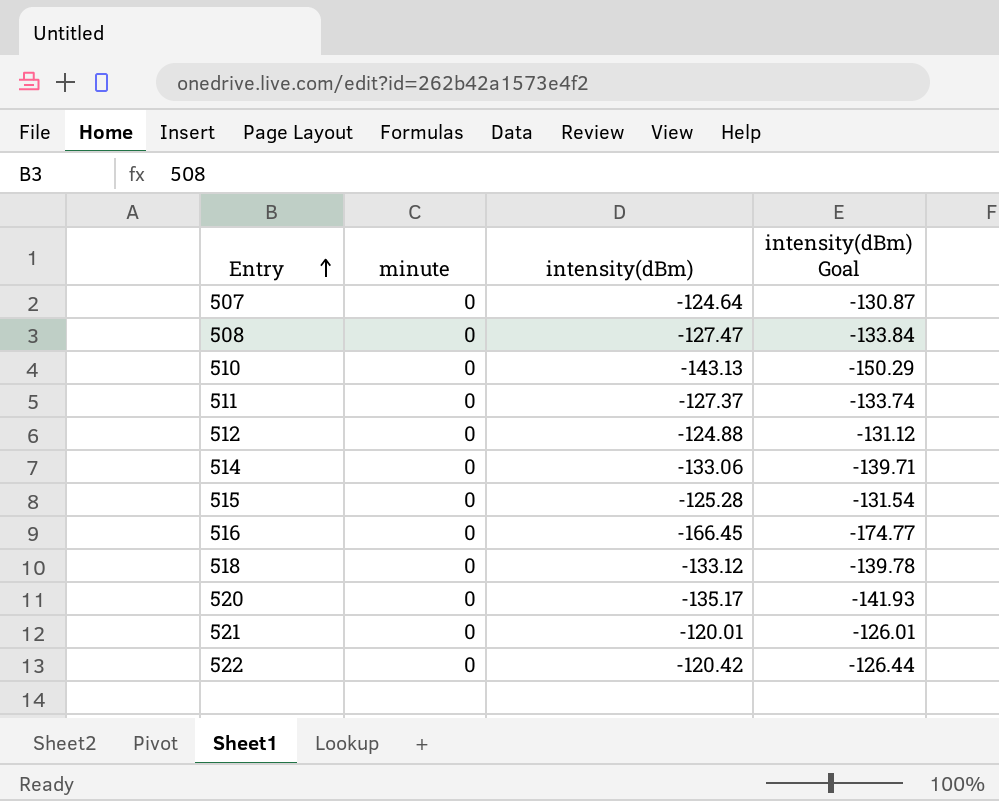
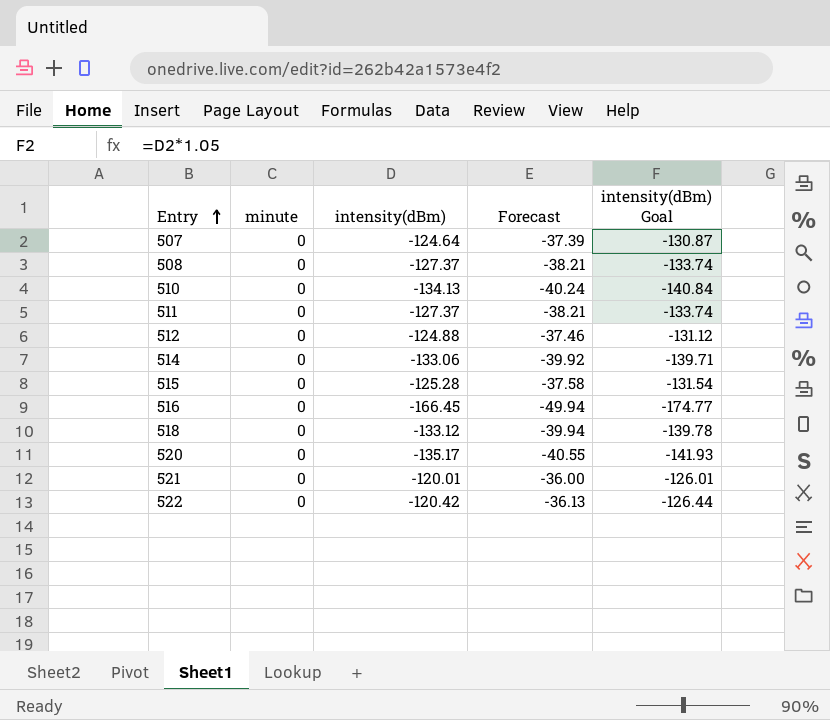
column Forecast | formula: none -> [intensity(dBm)] * 0.3
508 | intensity(dBm): -127.47 -> -127.37
508 | intensity(dBm) Goal: -133.84 -> -133.74
510 | intensity(dBm): -143.13 -> -134.13
510 | intensity(dBm) Goal: -150.29 -> -140.84

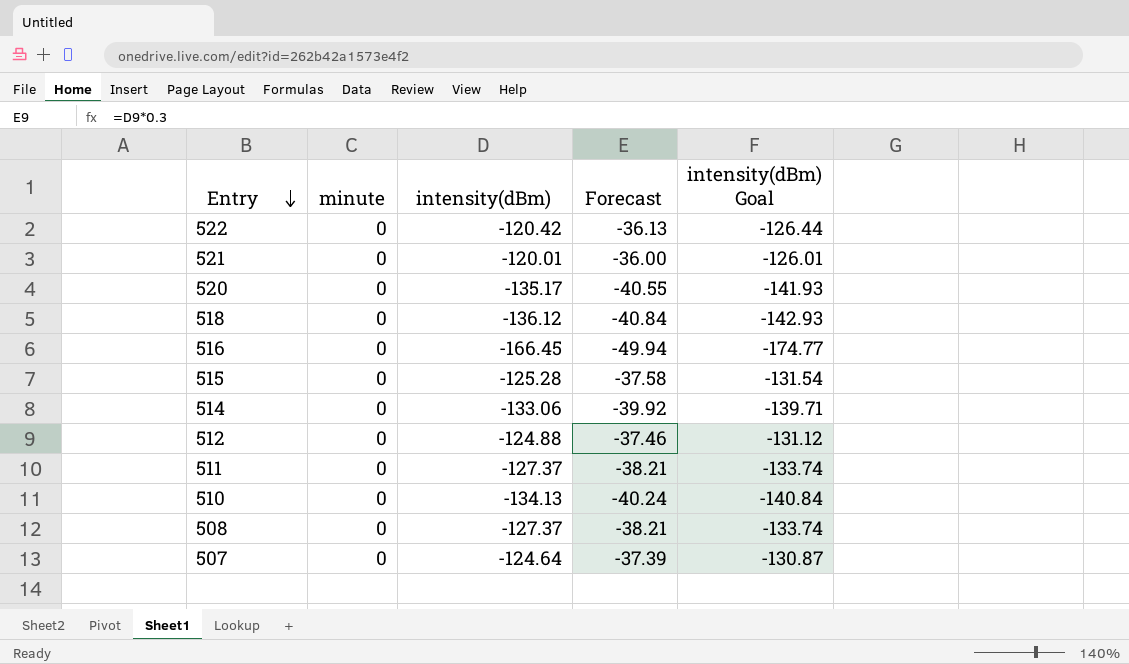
row order: Entry ascending -> Entry descending
518 | intensity(dBm): -133.12 -> -136.12
518 | Forecast: -39.94 -> -40.84
518 | intensity(dBm) Goal: -139.78 -> -142.93

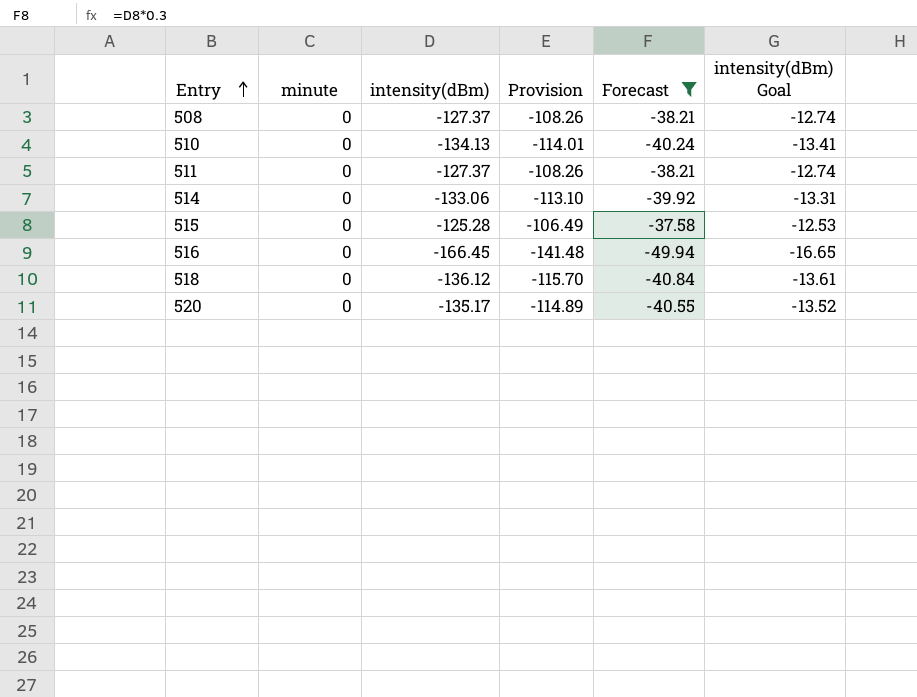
filter: none -> Forecast <= -37.58
row order: Entry descending -> Entry ascending
column Provision | formula: none -> [intensity(dBm)] * 0.85
column intensity(dBm) Goal | formula: [intensity(dBm)] * 1.05 -> [intensity(dBm)] * 0.1

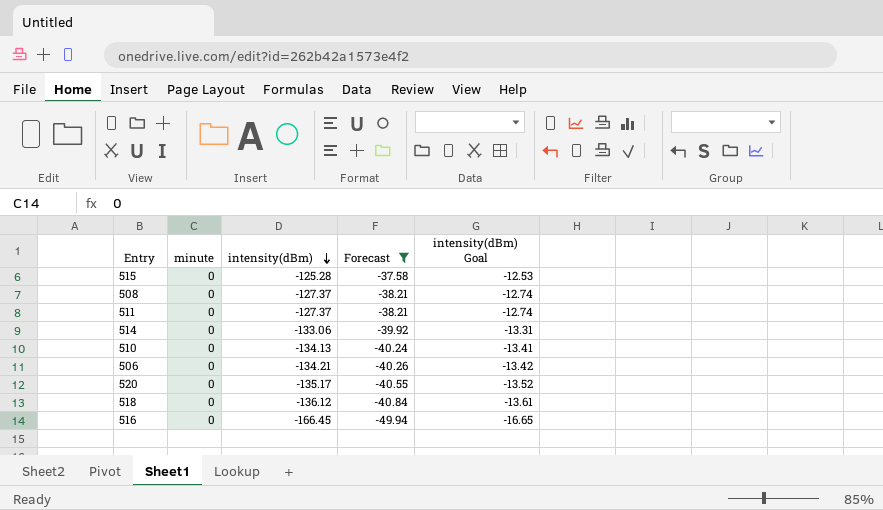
row order: Entry ascending -> intensity(dBm) descending
column Provision | formula: [intensity(dBm)] * 0.85 -> none
row 506: none -> 0 | -134.21 | -40.26 | -13.42

